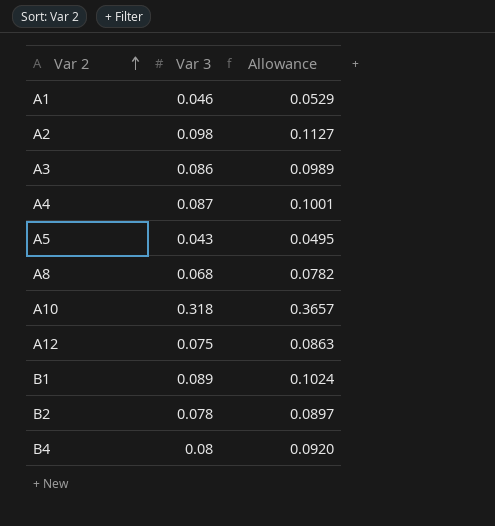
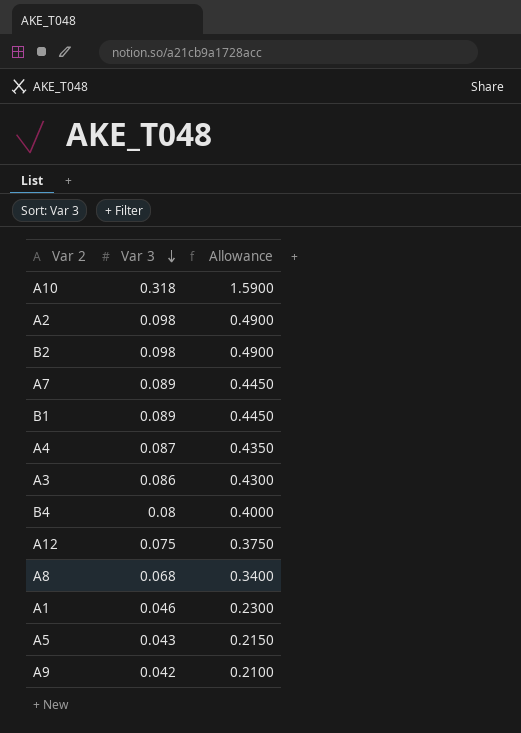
row order: Var 2 ascending -> Var 3 descending
column Allowance | formula: [Var 3] * 1.15 -> [Var 3] * 5
B2 | Var 3: 0.078 -> 0.098
row A7: none -> 0.089 | 0.4450
row A9: none -> 0.042 | 0.2100

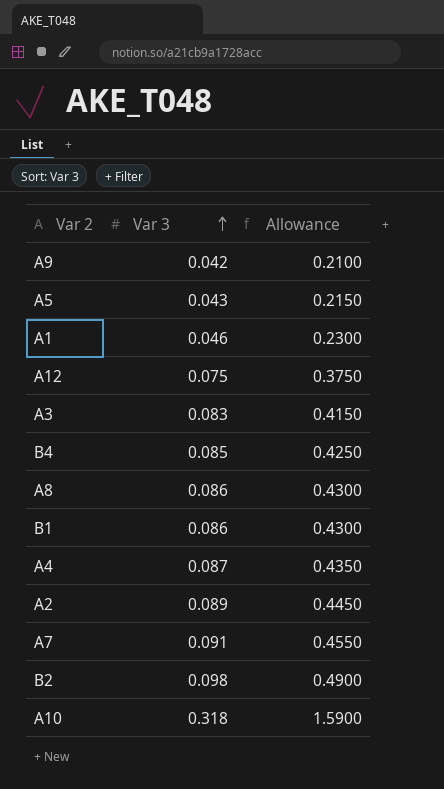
row order: Var 3 descending -> Var 3 ascending
A3 | Var 3: 0.086 -> 0.083
A3 | Allowance: 0.4300 -> 0.4150
B4 | Var 3: 0.08 -> 0.085
B4 | Allowance: 0.4000 -> 0.4250
A8 | Var 3: 0.068 -> 0.086
A8 | Allowance: 0.3400 -> 0.4300
B1 | Var 3: 0.089 -> 0.086
B1 | Allowance: 0.4450 -> 0.4300
A2 | Var 3: 0.098 -> 0.089
A2 | Allowance: 0.4900 -> 0.4450
A7 | Var 3: 0.089 -> 0.091
A7 | Allowance: 0.4450 -> 0.4550

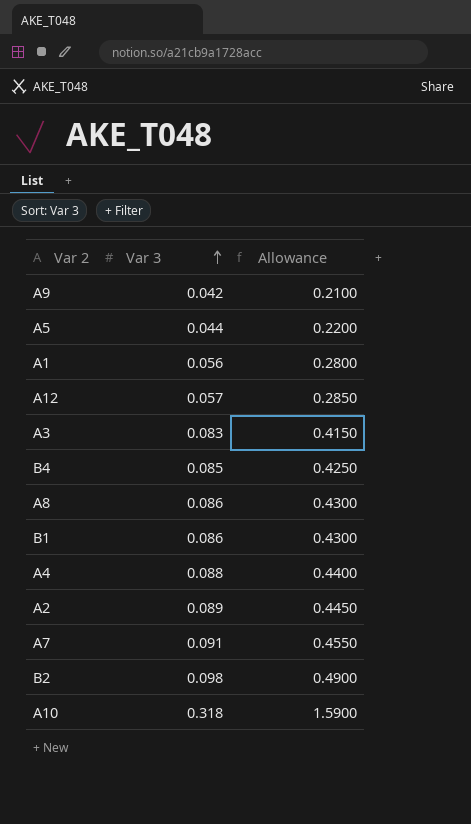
A5 | Var 3: 0.043 -> 0.044
A5 | Allowance: 0.2150 -> 0.2200
A1 | Var 3: 0.046 -> 0.056
A1 | Allowance: 0.2300 -> 0.2800
A12 | Var 3: 0.075 -> 0.057
A12 | Allowance: 0.3750 -> 0.2850
A4 | Var 3: 0.087 -> 0.088
A4 | Allowance: 0.4350 -> 0.4400

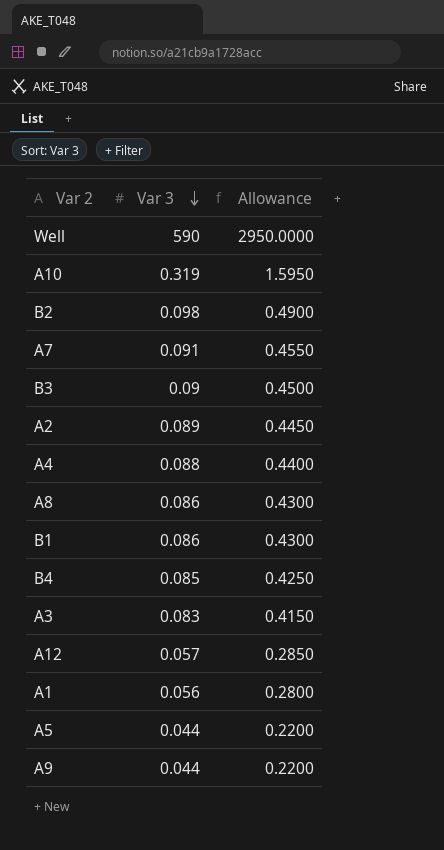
row order: Var 3 ascending -> Var 3 descending
row Well: none -> 590 | 2950.0000
A10 | Var 3: 0.318 -> 0.319
A10 | Allowance: 1.5900 -> 1.5950
row B3: none -> 0.09 | 0.4500
A9 | Var 3: 0.042 -> 0.044
A9 | Allowance: 0.2100 -> 0.2200

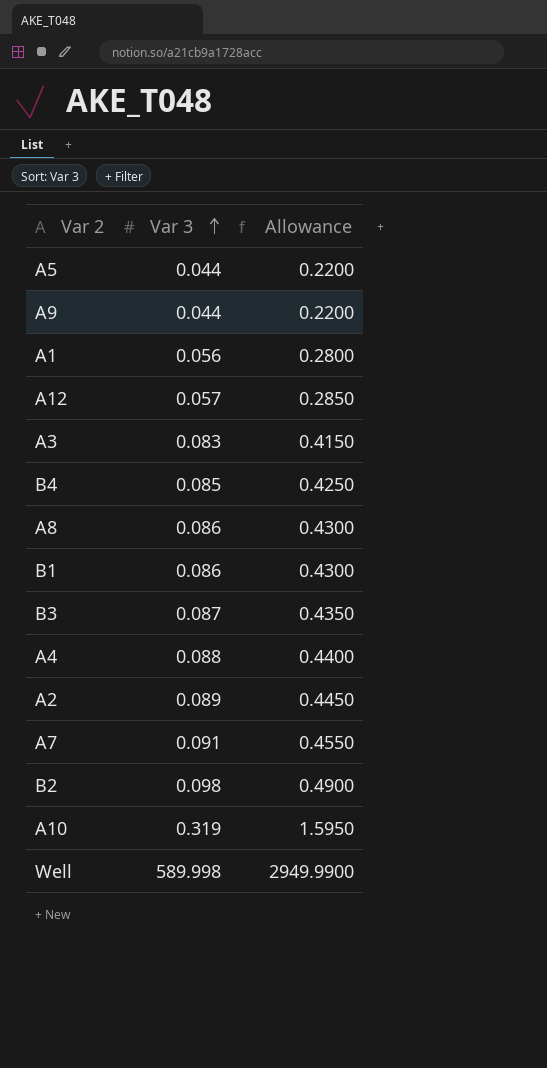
row order: Var 3 descending -> Var 3 ascending
B3 | Var 3: 0.09 -> 0.087
B3 | Allowance: 0.4500 -> 0.4350
Well | Var 3: 590 -> 589.998
Well | Allowance: 2950.0000 -> 2949.9900

